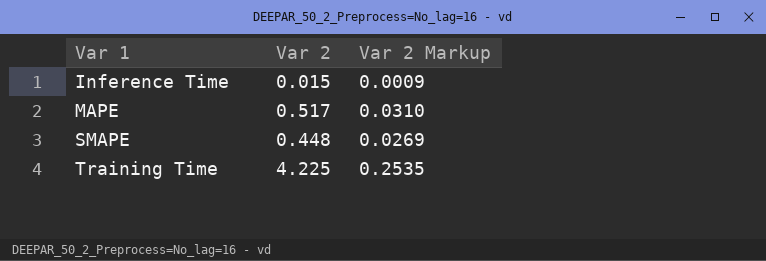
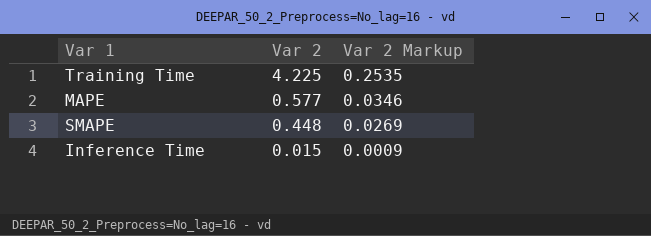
row order: Var 1 ascending -> Var 2 descending
MAPE | Var 2: 0.517 -> 0.577
MAPE | Var 2 Markup: 0.0310 -> 0.0346

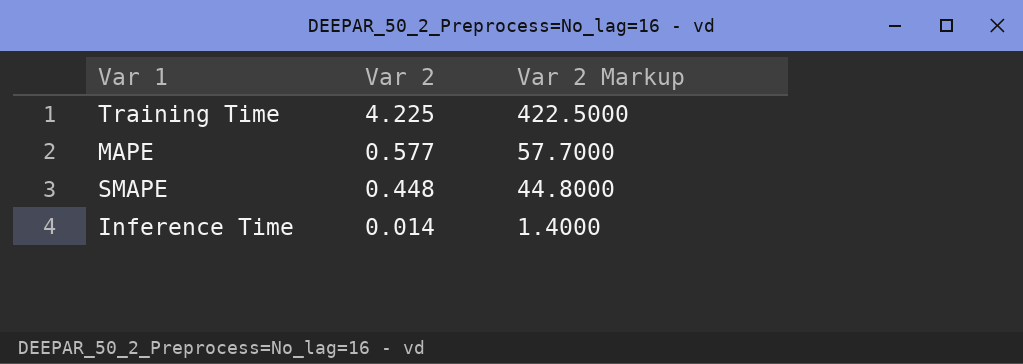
column Var 2 Markup | formula: [Var 2] * 0.06 -> [Var 2] * 100
Inference Time | Var 2: 0.015 -> 0.014

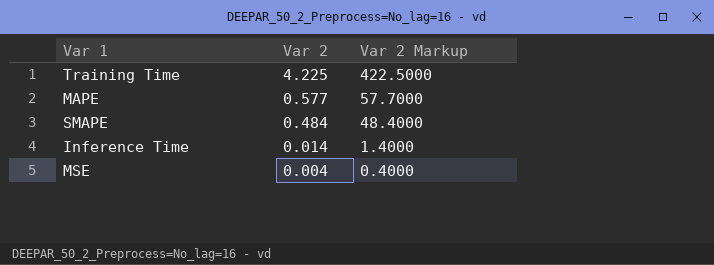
SMAPE | Var 2: 0.448 -> 0.484
SMAPE | Var 2 Markup: 44.8000 -> 48.4000
row MSE: none -> 0.004 | 0.4000

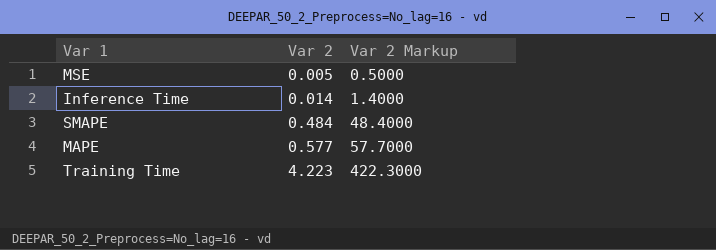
row order: Var 2 descending -> Var 2 ascending
MSE | Var 2: 0.004 -> 0.005
MSE | Var 2 Markup: 0.4000 -> 0.5000
Training Time | Var 2: 4.225 -> 4.223
Training Time | Var 2 Markup: 422.5000 -> 422.3000

